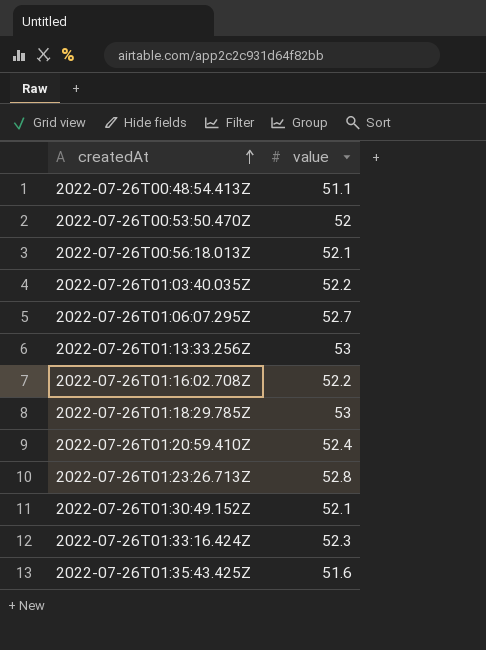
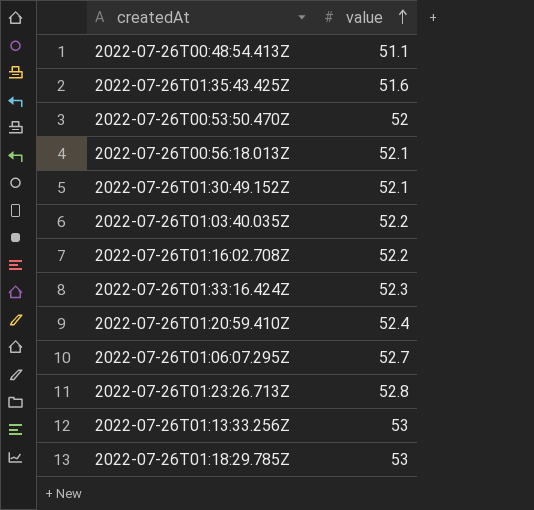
row order: createdAt ascending -> value ascending

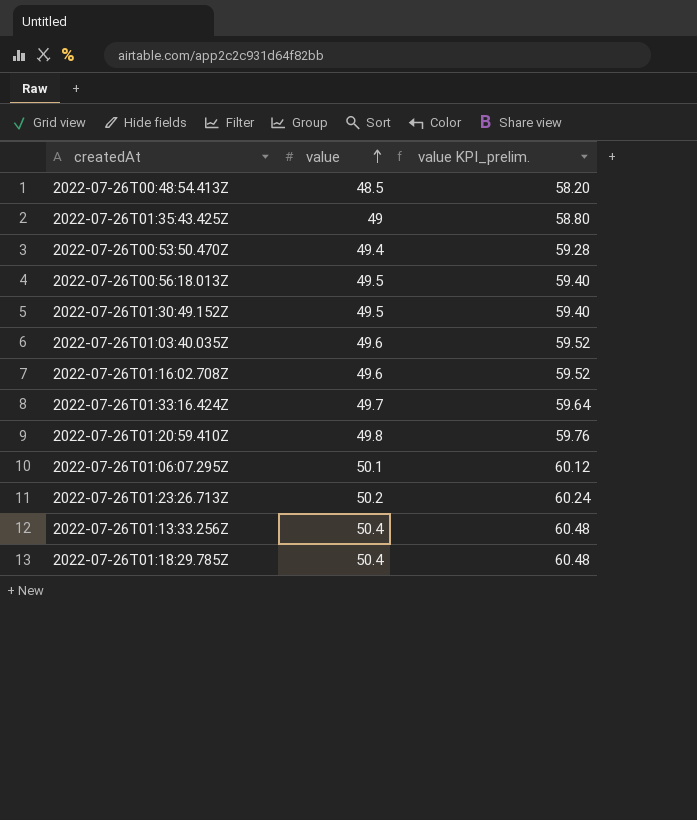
column value KPI_prelim. | formula: none -> [value] * 1.2
2022-07-26T00:48:54.413Z | value: 51.1 -> 48.5
2022-07-26T01:35:43.425Z | value: 51.6 -> 49
2022-07-26T00:53:50.470Z | value: 52 -> 49.4
2022-07-26T00:56:18.013Z | value: 52.1 -> 49.5
2022-07-26T01:30:49.152Z | value: 52.1 -> 49.5
2022-07-26T01:03:40.035Z | value: 52.2 -> 49.6
2022-07-26T01:16:02.708Z | value: 52.2 -> 49.6
2022-07-26T01:33:16.424Z | value: 52.3 -> 49.7
2022-07-26T01:20:59.410Z | value: 52.4 -> 49.8
2022-07-26T01:06:07.295Z | value: 52.7 -> 50.1
2022-07-26T01:23:26.713Z | value: 52.8 -> 50.2
2022-07-26T01:13:33.256Z | value: 53 -> 50.4
2022-07-26T01:18:29.785Z | value: 53 -> 50.4

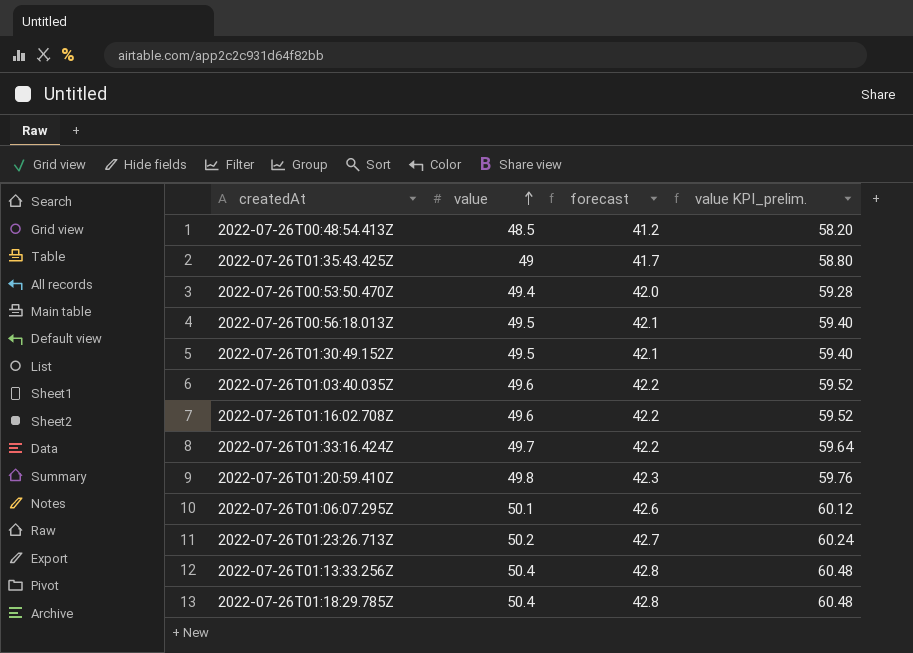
column forecast | formula: none -> [value] * 0.85

